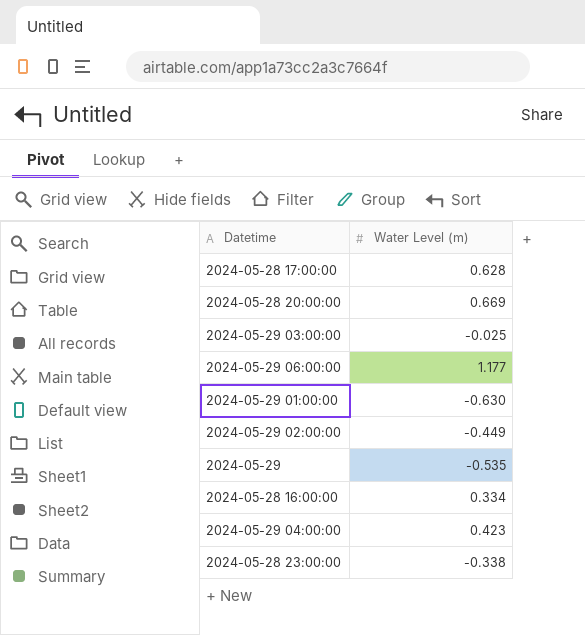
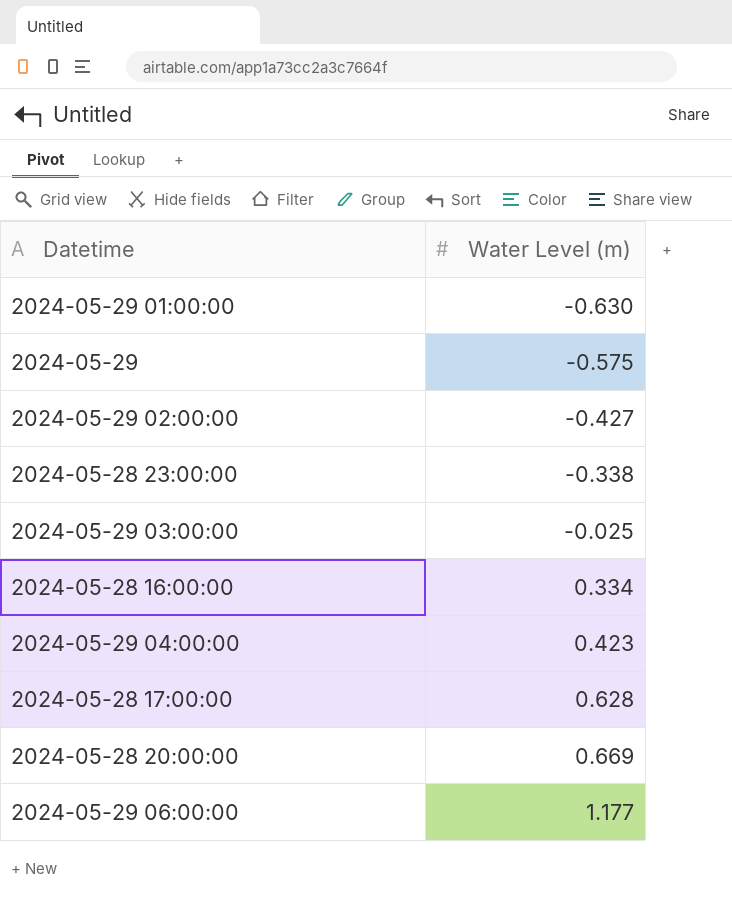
row order: none -> Water Level (m) ascending
2024-05-29 | Water Level (m): -0.535 -> -0.575
2024-05-29 02:00:00 | Water Level (m): -0.449 -> -0.427

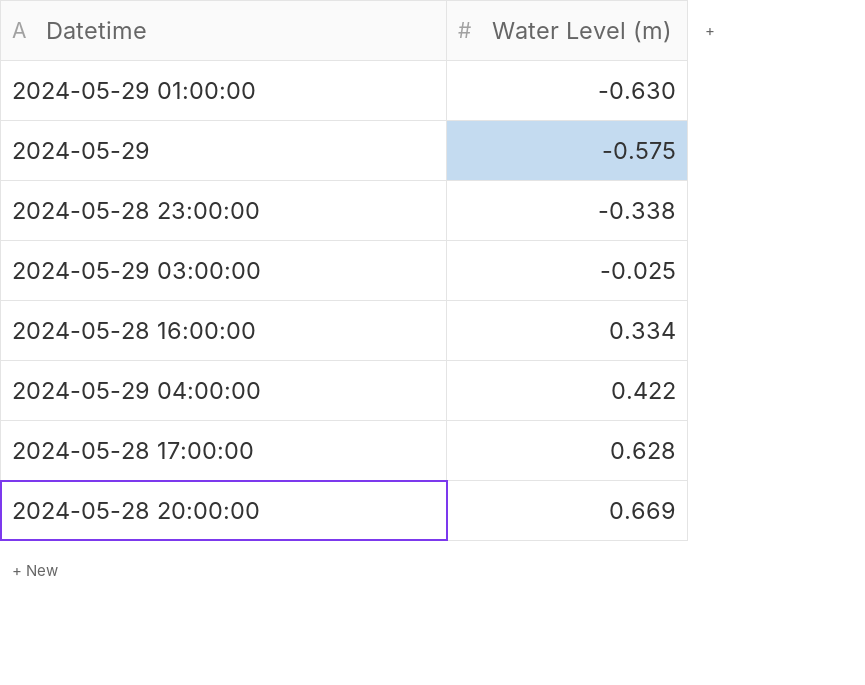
row 2024-05-29 02:00:00: -0.427 -> none
row 2024-05-29 06:00:00: 1.177 -> none
2024-05-29 04:00:00 | Water Level (m): 0.423 -> 0.422

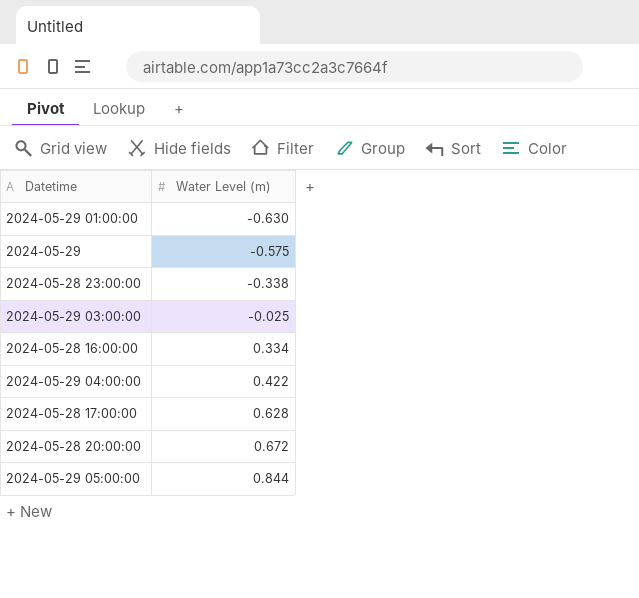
2024-05-28 20:00:00 | Water Level (m): 0.669 -> 0.672
row 2024-05-29 05:00:00: none -> 0.844

